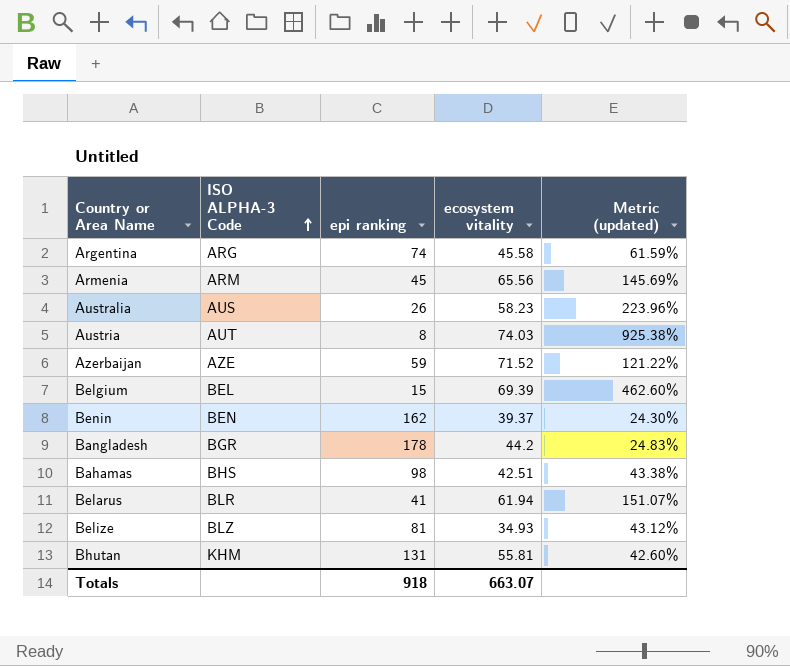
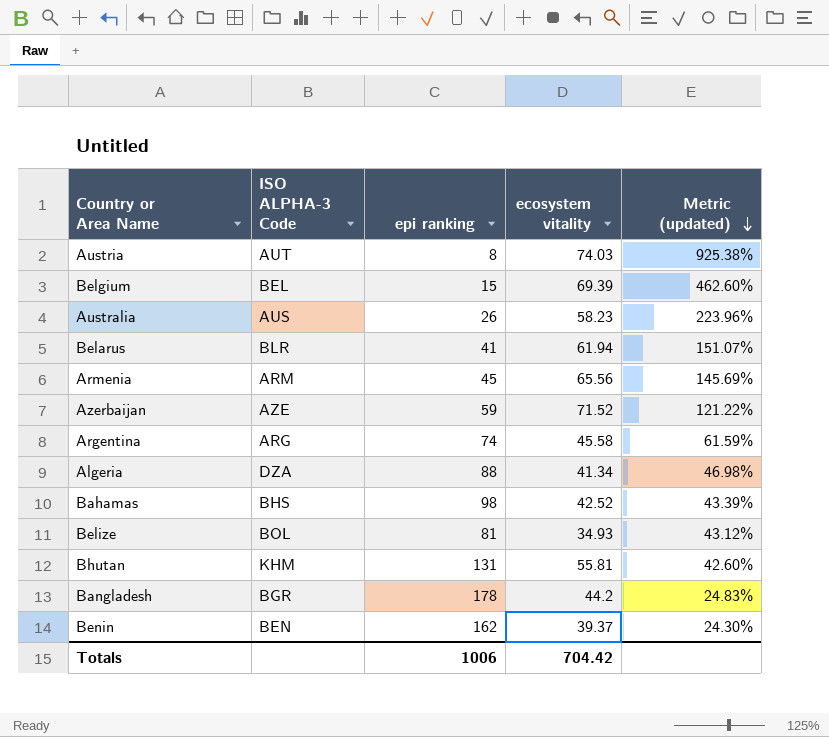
row order: ISO ALPHA-3 Code ascending -> Metric (updated) descending
row Algeria: none -> DZA | 88 | 41.34 | 46.98%
Bahamas | ecosystem vitality: 42.51 -> 42.52
Bahamas | Metric (updated): 43.38% -> 43.39%
Belize | ISO ALPHA-3 Code: BLZ -> BOL
Totals | epi ranking: 918 -> 1006
Totals | ecosystem vitality: 663.07 -> 704.42

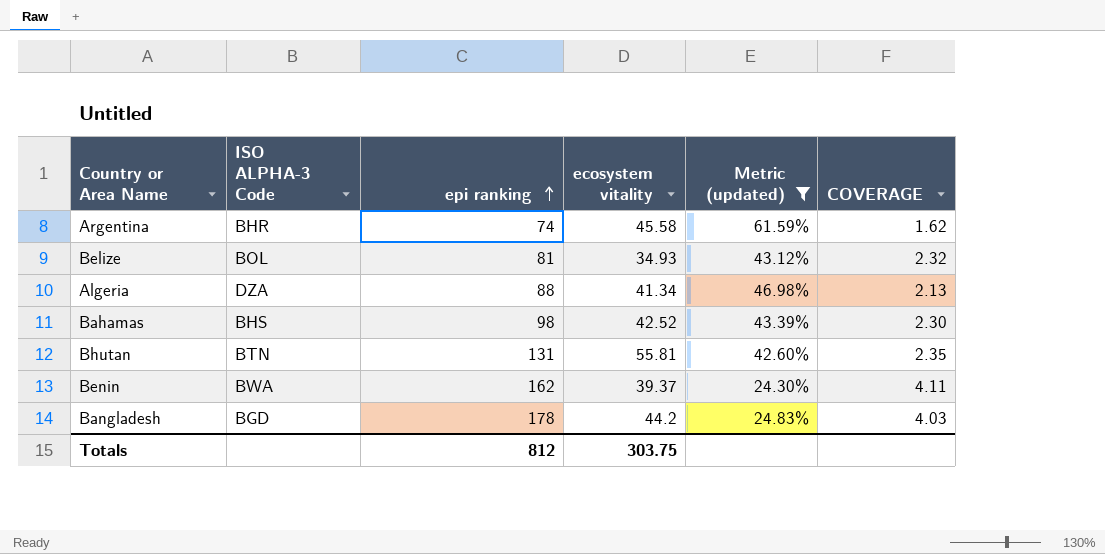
filter: none -> Metric (updated) <= 61.59%
row order: Metric (updated) descending -> epi ranking ascending
column COVERAGE | formula: none -> [epi ranking] / [ecosystem vitality]
Argentina | ISO ALPHA-3 Code: ARG -> BHR
Bhutan | ISO ALPHA-3 Code: KHM -> BTN
Benin | ISO ALPHA-3 Code: BEN -> BWA
Bangladesh | ISO ALPHA-3 Code: BGR -> BGD
Totals | epi ranking: 1006 -> 812
Totals | ecosystem vitality: 704.42 -> 303.75

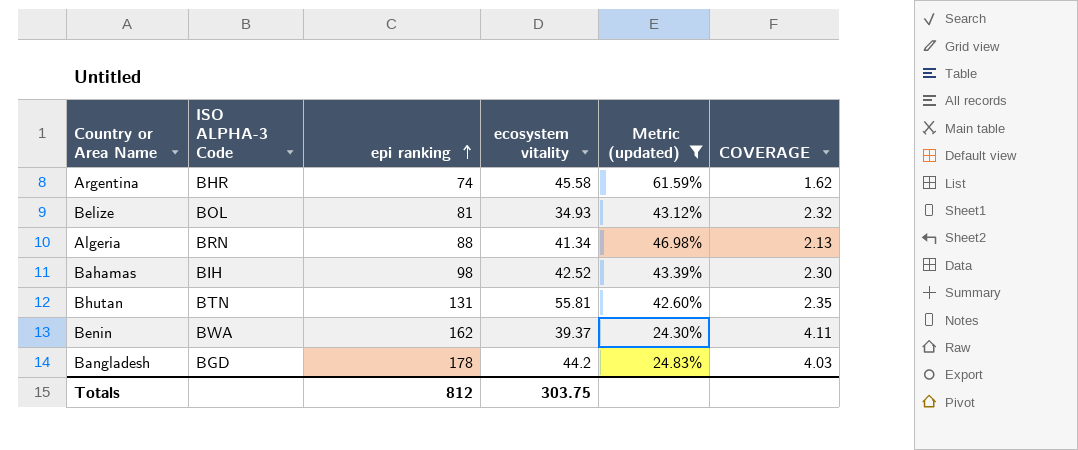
Algeria | ISO ALPHA-3 Code: DZA -> BRN
Bahamas | ISO ALPHA-3 Code: BHS -> BIH

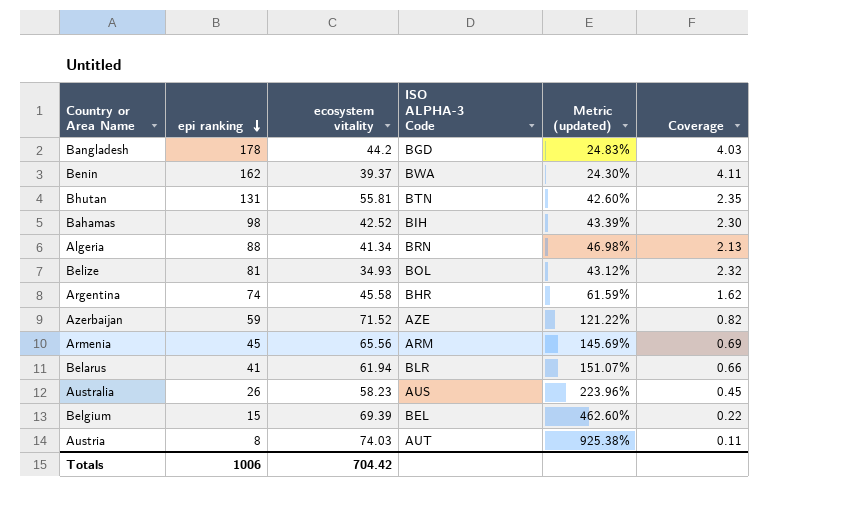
filter: Metric (updated) <= 61.59% -> none
row order: epi ranking ascending -> epi ranking descending
column ISO ALPHA-3 Code | position: 2 -> 4
column name: COVERAGE -> Coverage
Totals | epi ranking: 812 -> 1006
Totals | ecosystem vitality: 303.75 -> 704.42

